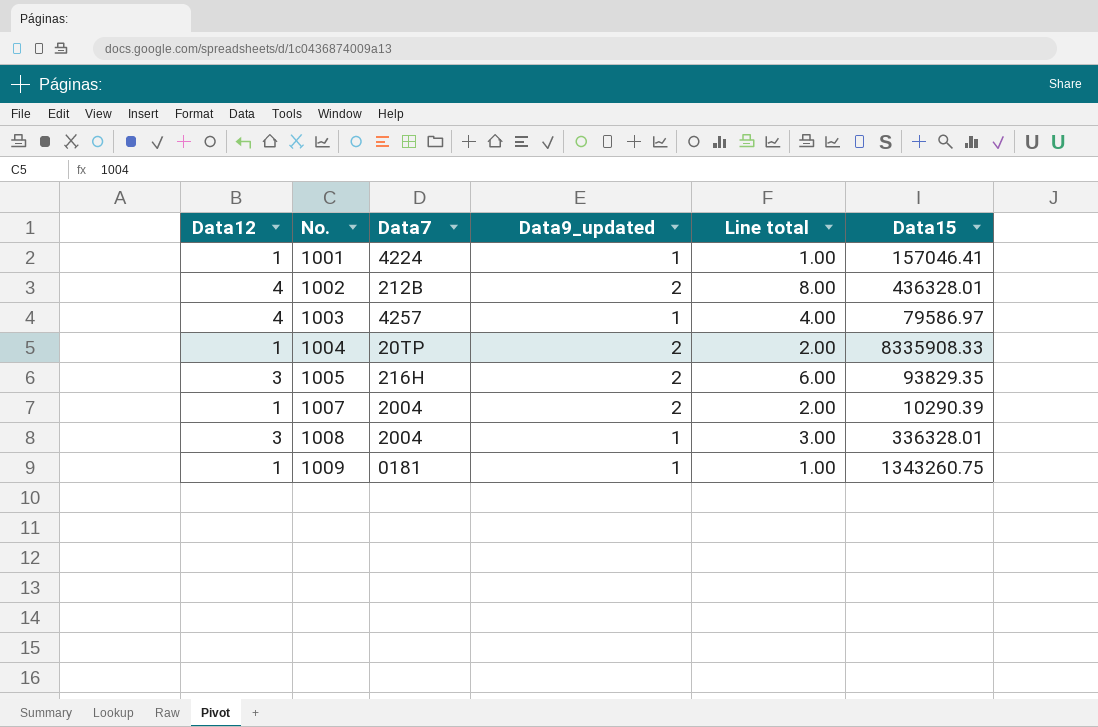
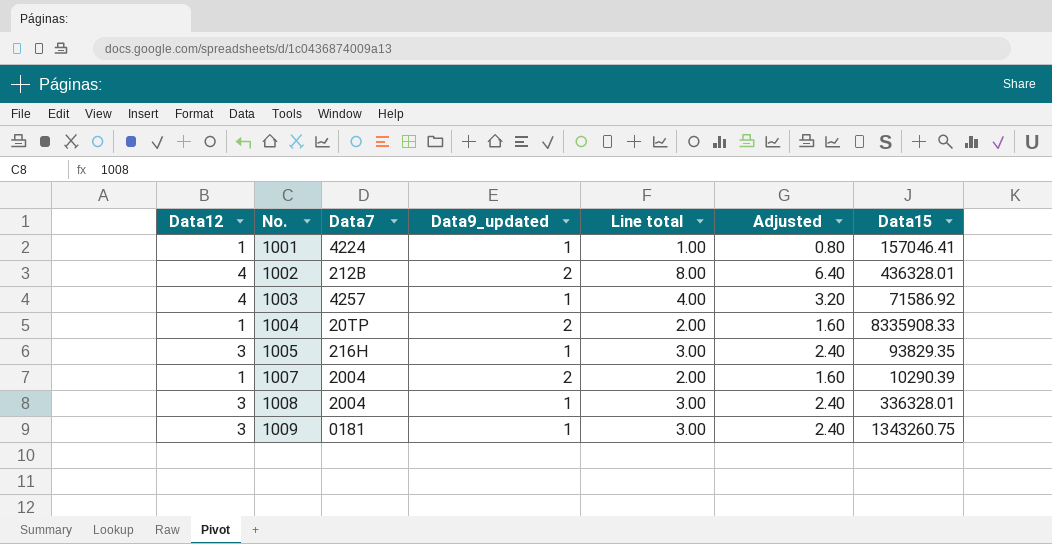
column Adjusted | formula: none -> [Line total] * 0.8
1003 | Data15: 79586.97 -> 71586.92
1005 | Data9_updated: 2 -> 1
1005 | Line total: 6.00 -> 3.00
1009 | Data12: 1 -> 3
1009 | Line total: 1.00 -> 3.00

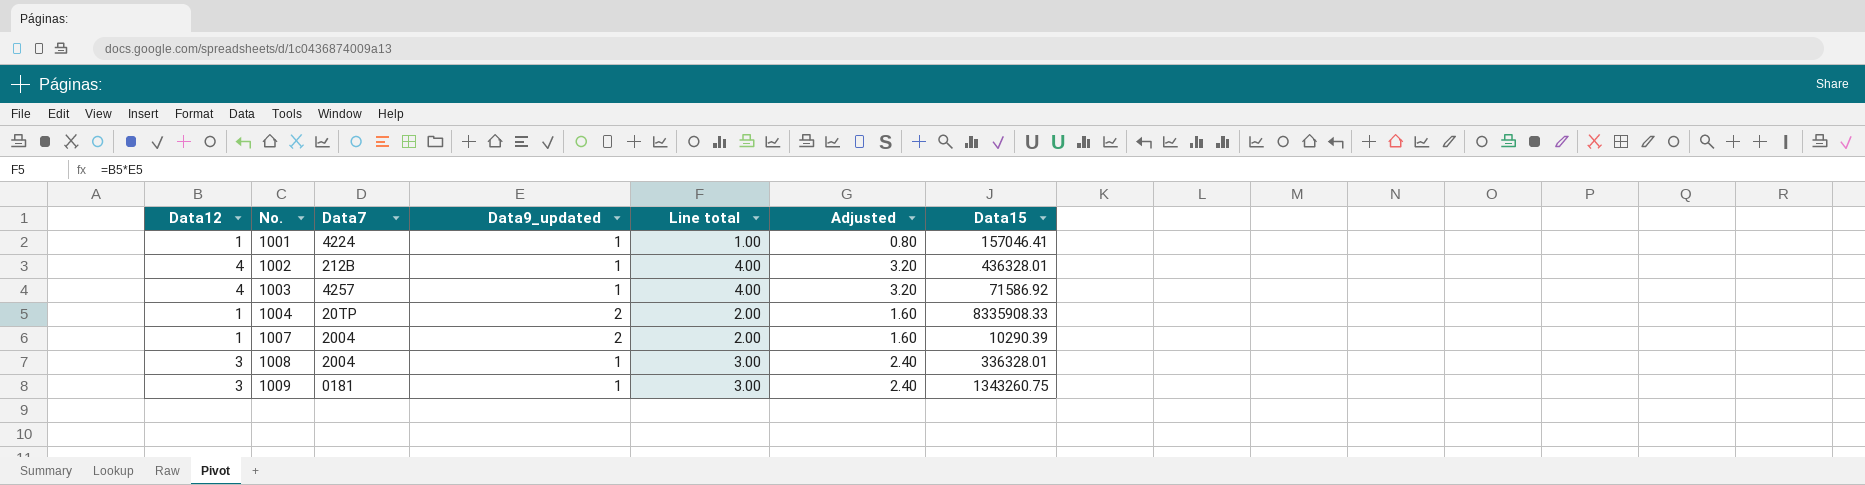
row 1005: 3 | 216H | 1 | 3.00 | 2.40 | 93829.35 -> none
1002 | Data9_updated: 2 -> 1
1002 | Line total: 8.00 -> 4.00
1002 | Adjusted: 6.40 -> 3.20

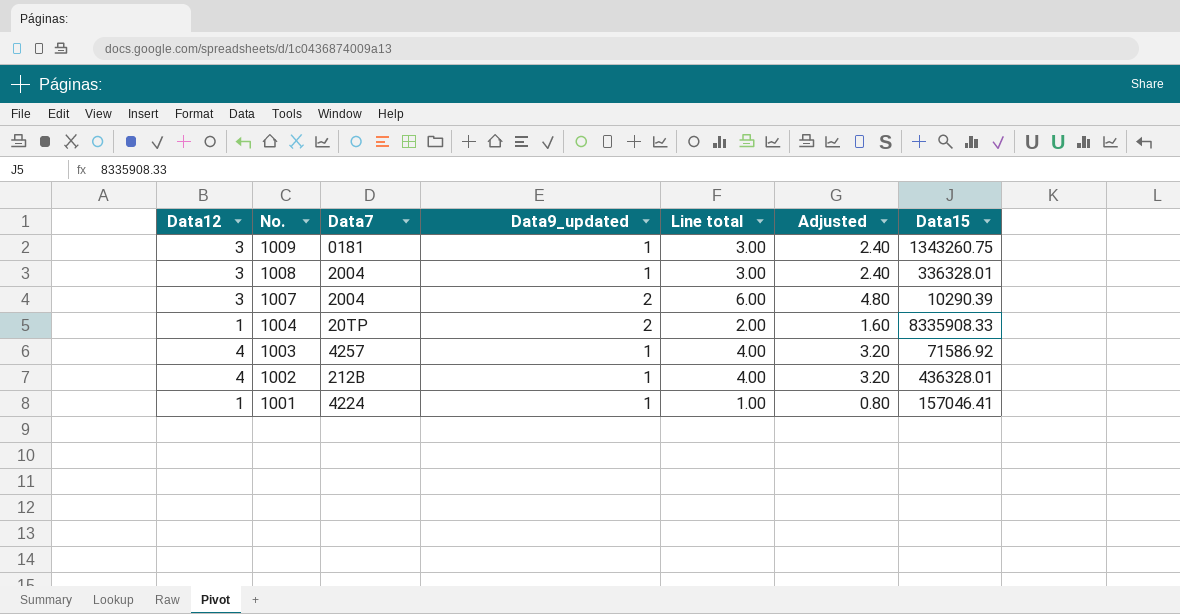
row order: No. ascending -> No. descending
1007 | Data12: 1 -> 3
1007 | Line total: 2.00 -> 6.00
1007 | Adjusted: 1.60 -> 4.80

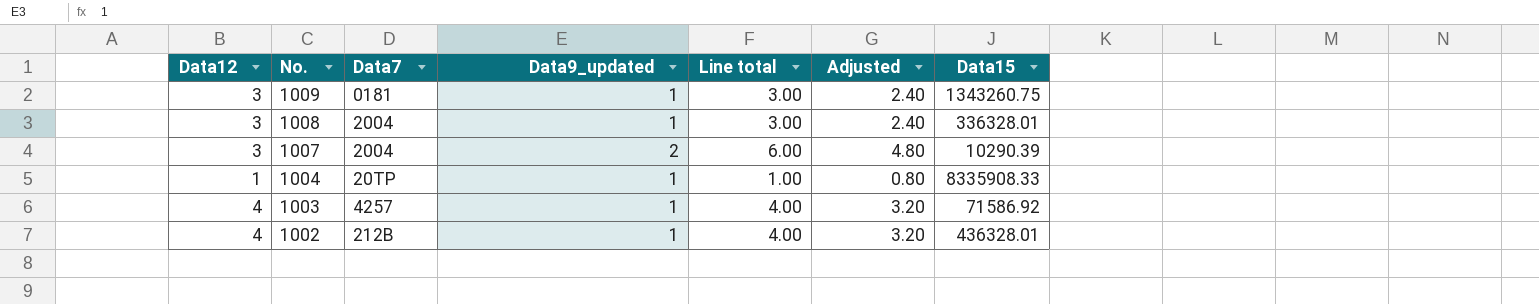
row 1001: 1 | 4224 | 1 | 1.00 | 0.80 | 157046.41 -> none
1004 | Data9_updated: 2 -> 1
1004 | Line total: 2.00 -> 1.00
1004 | Adjusted: 1.60 -> 0.80

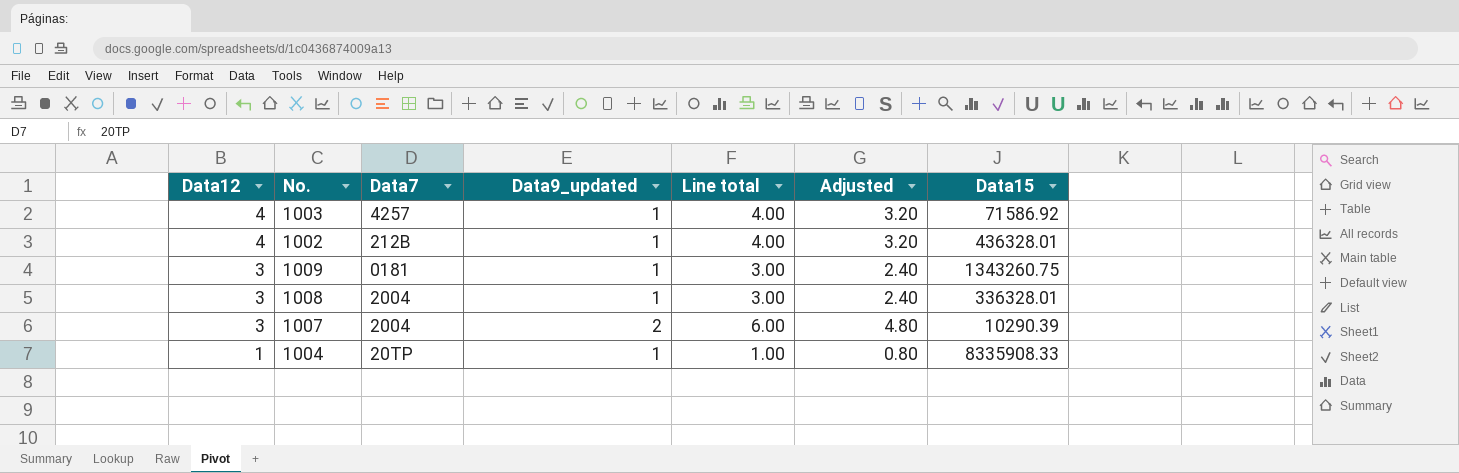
row order: No. descending -> Data12 descending

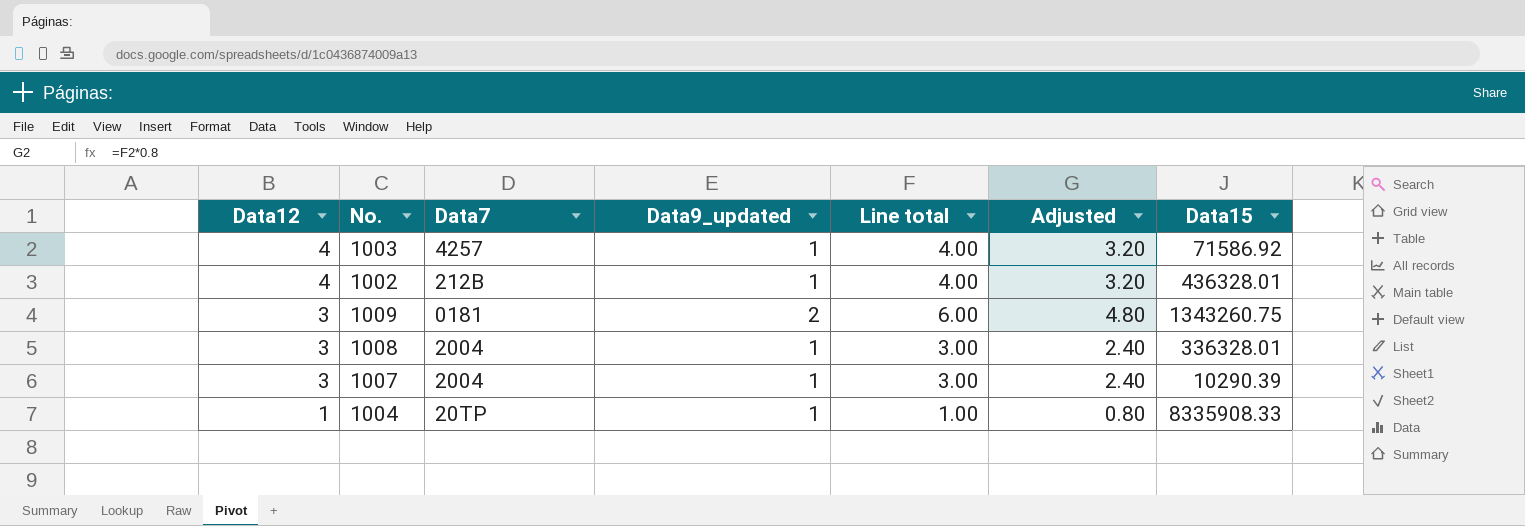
1009 | Data9_updated: 1 -> 2
1009 | Line total: 3.00 -> 6.00
1009 | Adjusted: 2.40 -> 4.80
1007 | Data9_updated: 2 -> 1
1007 | Line total: 6.00 -> 3.00
1007 | Adjusted: 4.80 -> 2.40

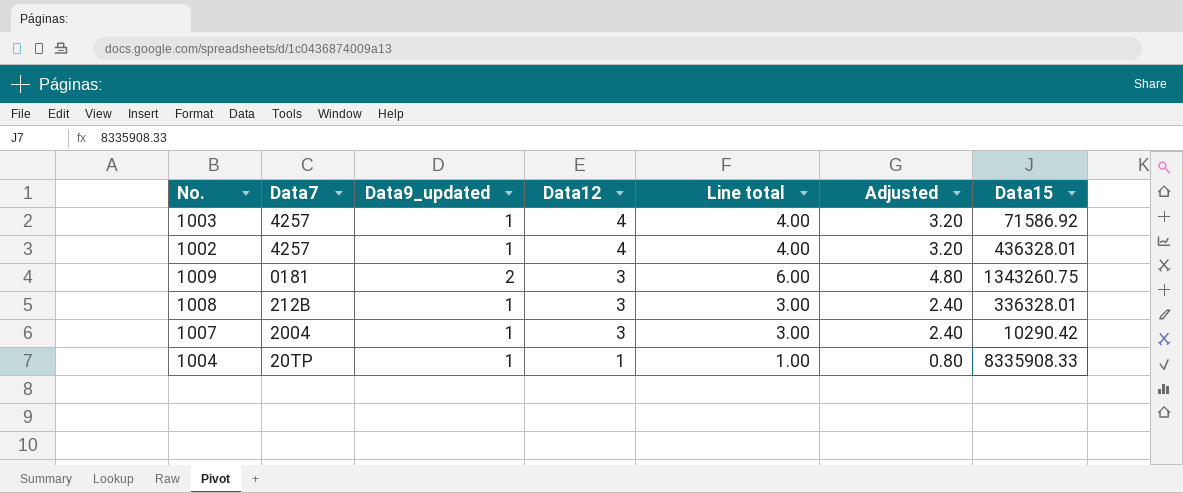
column Data12 | position: 1 -> 4
1002 | Data7: 212B -> 4257
1008 | Data7: 2004 -> 212B
1007 | Data15: 10290.39 -> 10290.42

